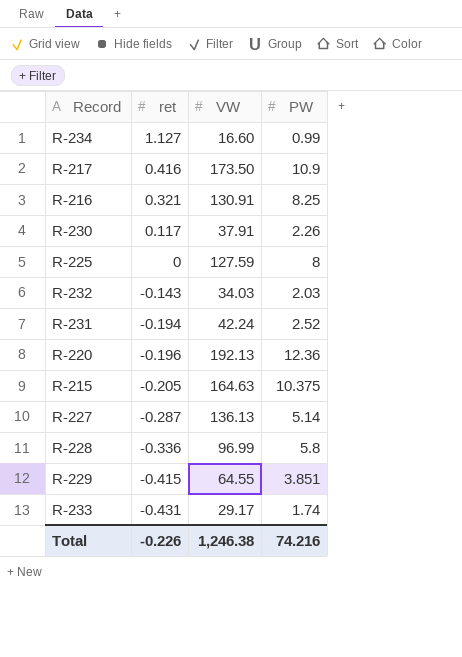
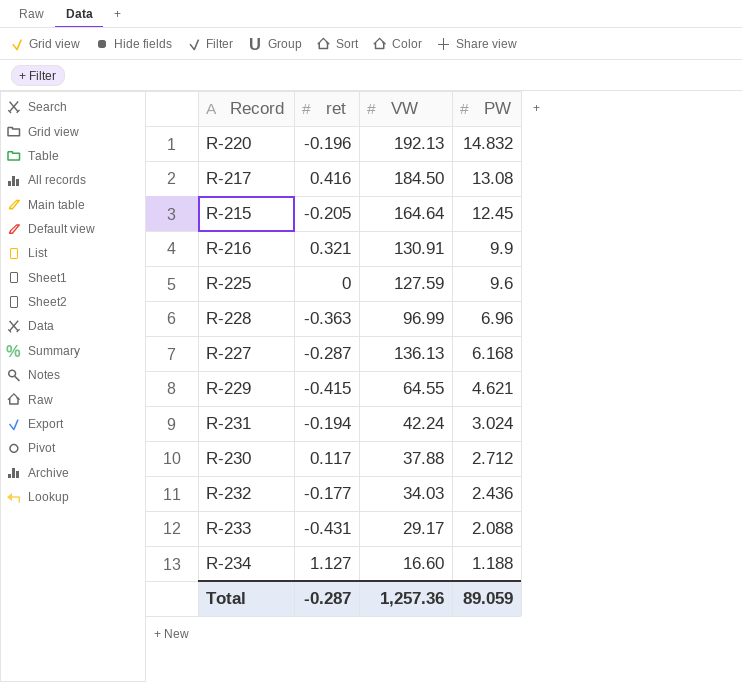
row order: ret descending -> PW descending
R-220 | PW: 12.36 -> 14.832
R-217 | VW: 173.50 -> 184.50
R-217 | PW: 10.9 -> 13.08
R-215 | VW: 164.63 -> 164.64
R-215 | PW: 10.375 -> 12.45
R-216 | PW: 8.25 -> 9.9
R-225 | PW: 8 -> 9.6
R-228 | ret: -0.336 -> -0.363
R-228 | PW: 5.8 -> 6.96
R-227 | PW: 5.14 -> 6.168
R-229 | PW: 3.851 -> 4.621
R-231 | PW: 2.52 -> 3.024
R-230 | VW: 37.91 -> 37.88
R-230 | PW: 2.26 -> 2.712
R-232 | ret: -0.143 -> -0.177
R-232 | PW: 2.03 -> 2.436
R-233 | PW: 1.74 -> 2.088
R-234 | PW: 0.99 -> 1.188
Total | ret: -0.226 -> -0.287
Total | VW: 1,246.38 -> 1,257.36
Total | PW: 74.216 -> 89.059

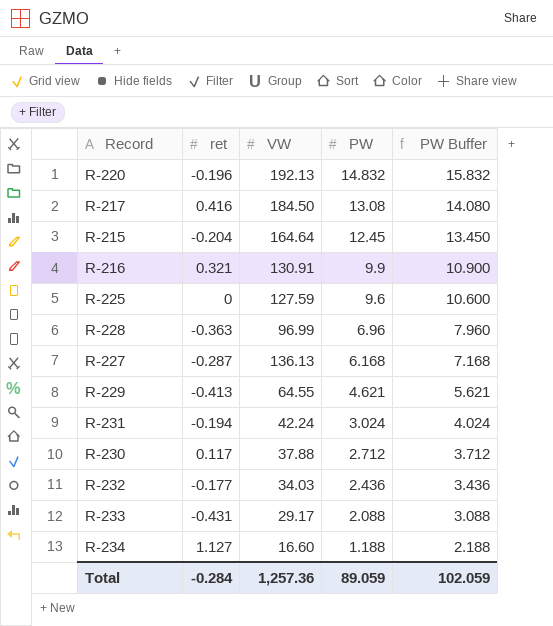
column PW Buffer | formula: none -> [PW] + 1
R-215 | ret: -0.205 -> -0.204
R-229 | ret: -0.415 -> -0.413
Total | ret: -0.287 -> -0.284

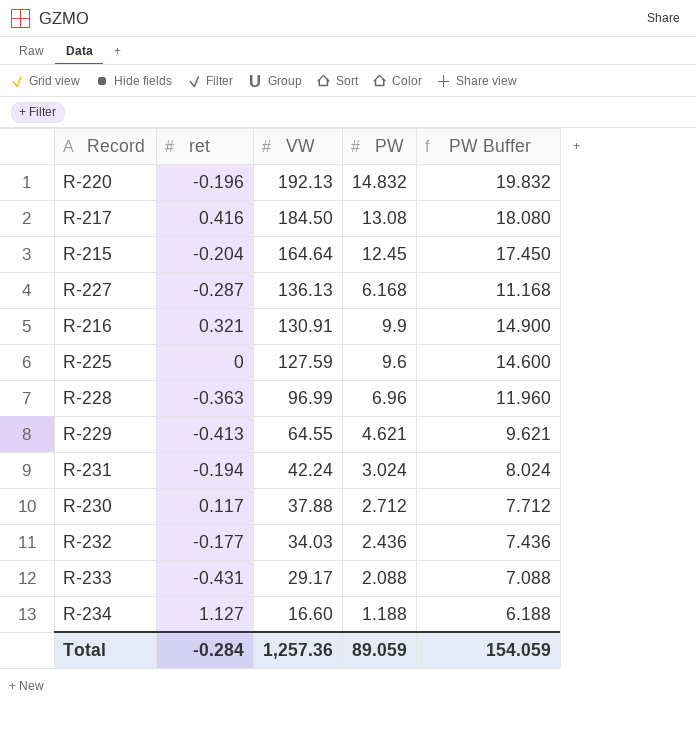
row order: PW descending -> VW descending
column PW Buffer | formula: [PW] + 1 -> [PW] + 5
Total | PW Buffer: 102.059 -> 154.059

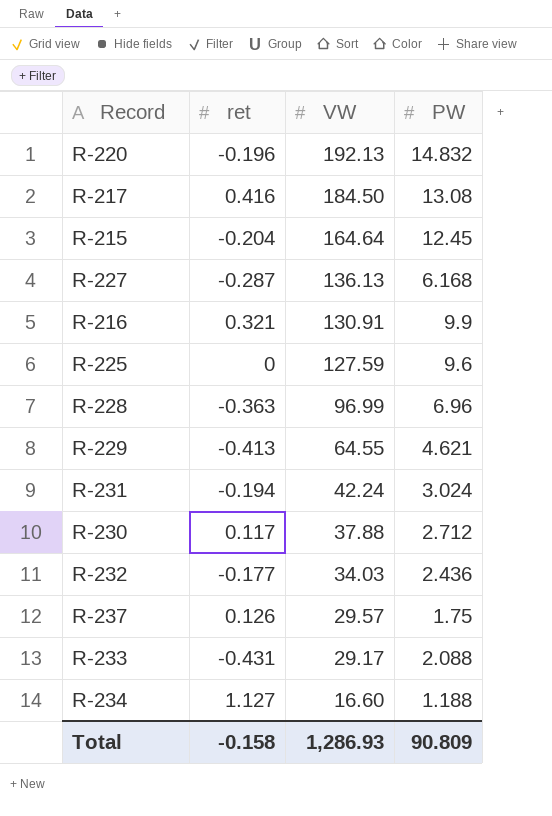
column PW Buffer | formula: [PW] + 5 -> none
row R-237: none -> 0.126 | 29.57 | 1.75
Total | ret: -0.284 -> -0.158
Total | VW: 1,257.36 -> 1,286.93
Total | PW: 89.059 -> 90.809

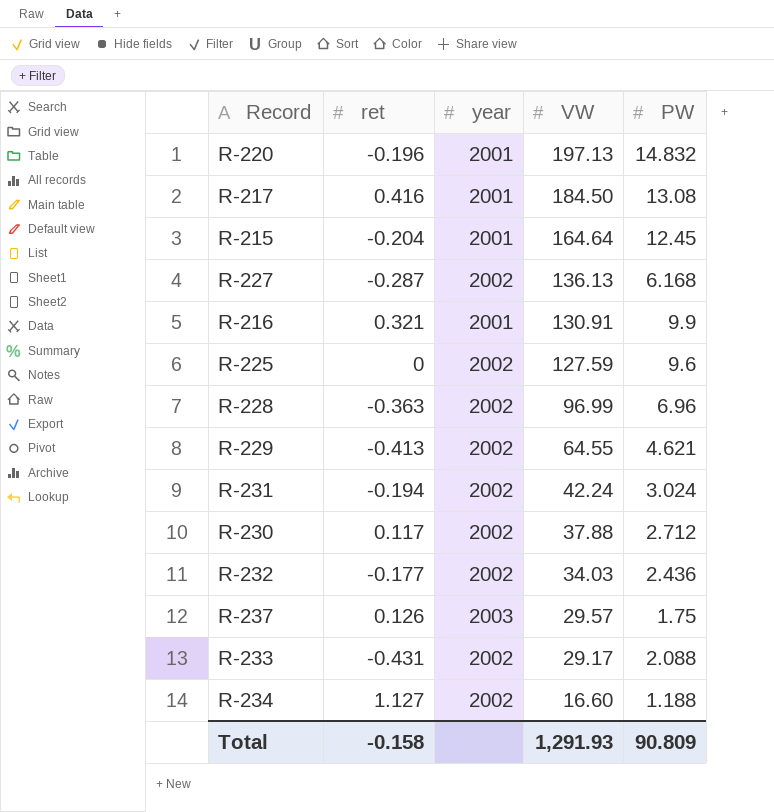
column year | position: none -> 3
R-220 | VW: 192.13 -> 197.13
Total | VW: 1,286.93 -> 1,291.93

